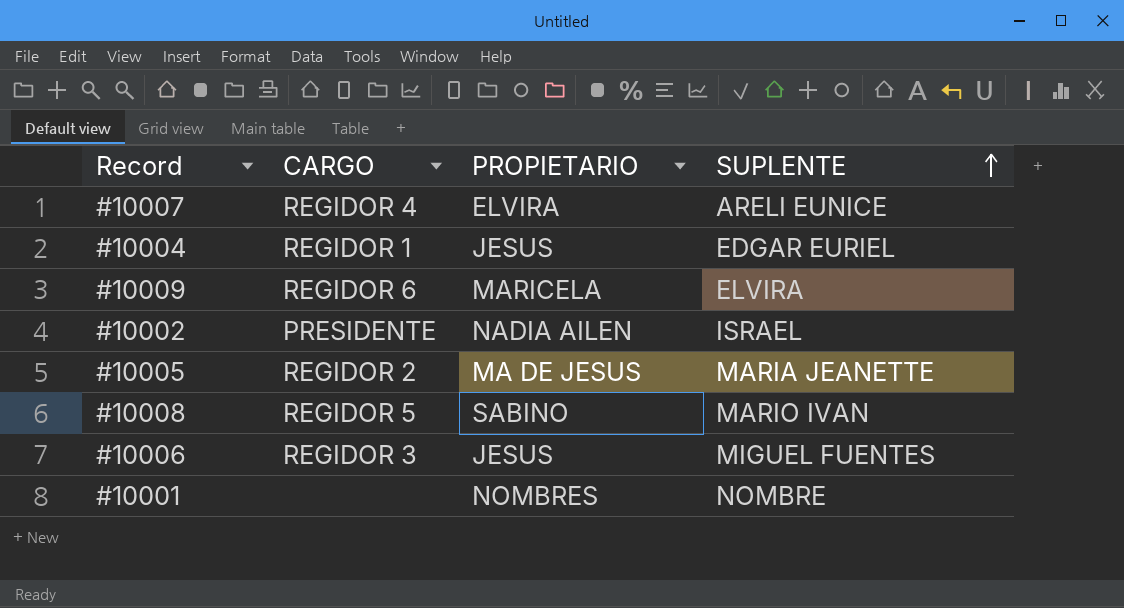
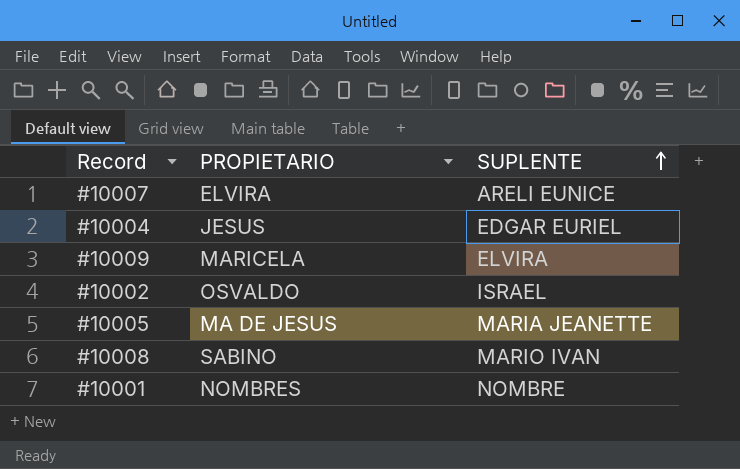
column CARGO | position: 2 -> none
row #10006: REGIDOR 3 | JESUS | MIGUEL FUENTES -> none
#10002 | PROPIETARIO: NADIA AILEN -> OSVALDO

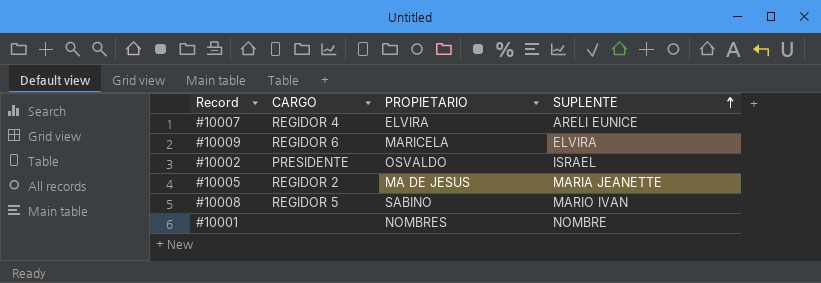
column CARGO | position: none -> 2
row #10004: JESUS | EDGAR EURIEL -> none

